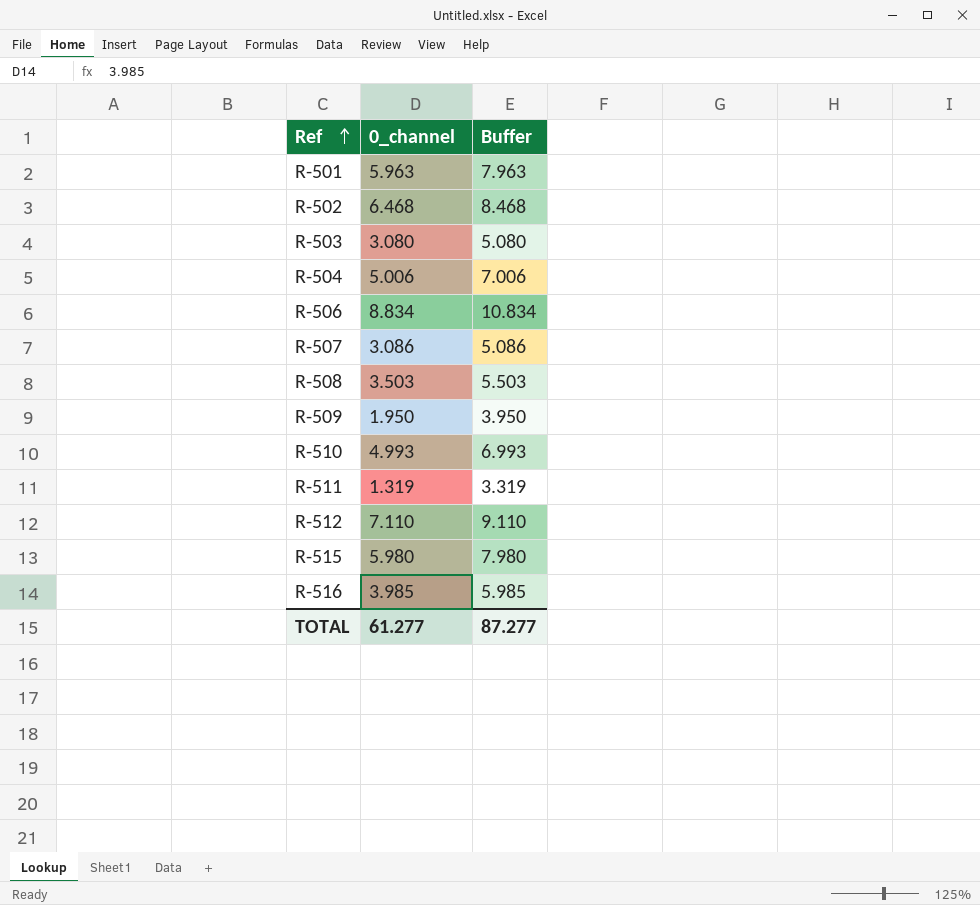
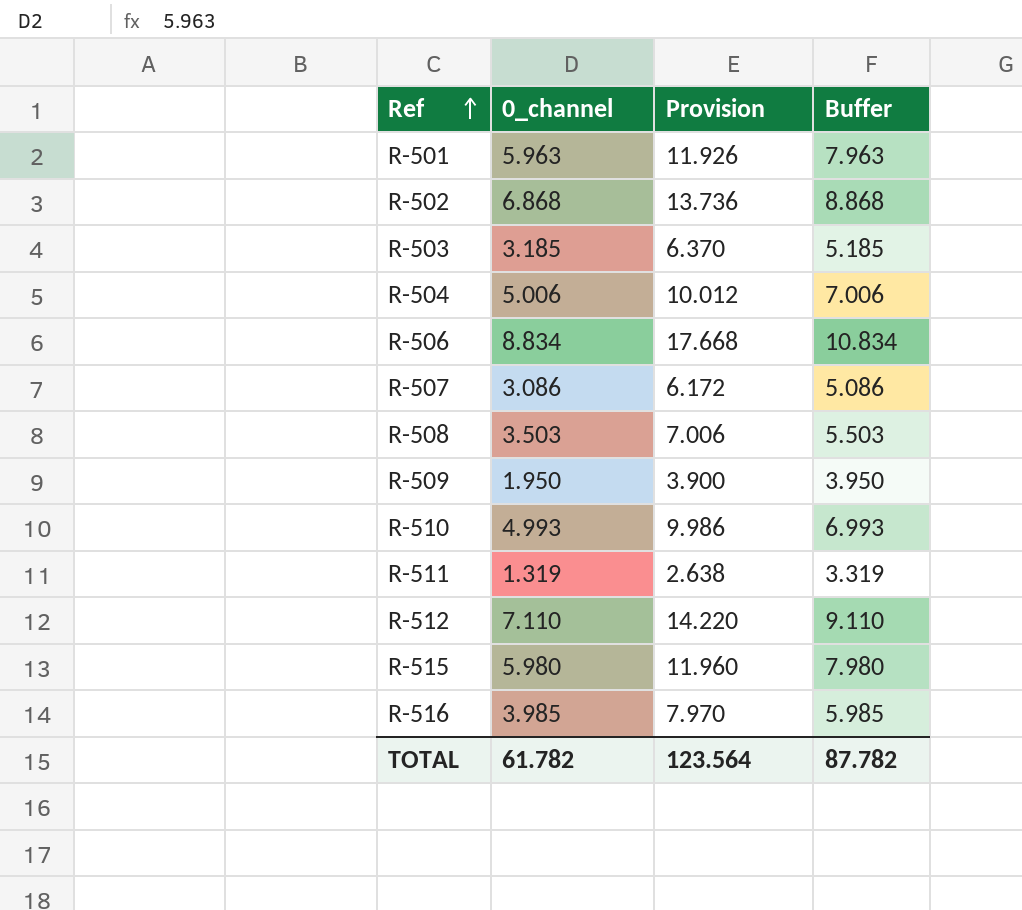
column Provision | formula: none -> [0_channel] * 2
R-502 | 0_channel: 6.468 -> 6.868
R-502 | Buffer: 8.468 -> 8.868
R-503 | 0_channel: 3.080 -> 3.185
R-503 | Buffer: 5.080 -> 5.185
TOTAL | 0_channel: 61.277 -> 61.782
TOTAL | Buffer: 87.277 -> 87.782

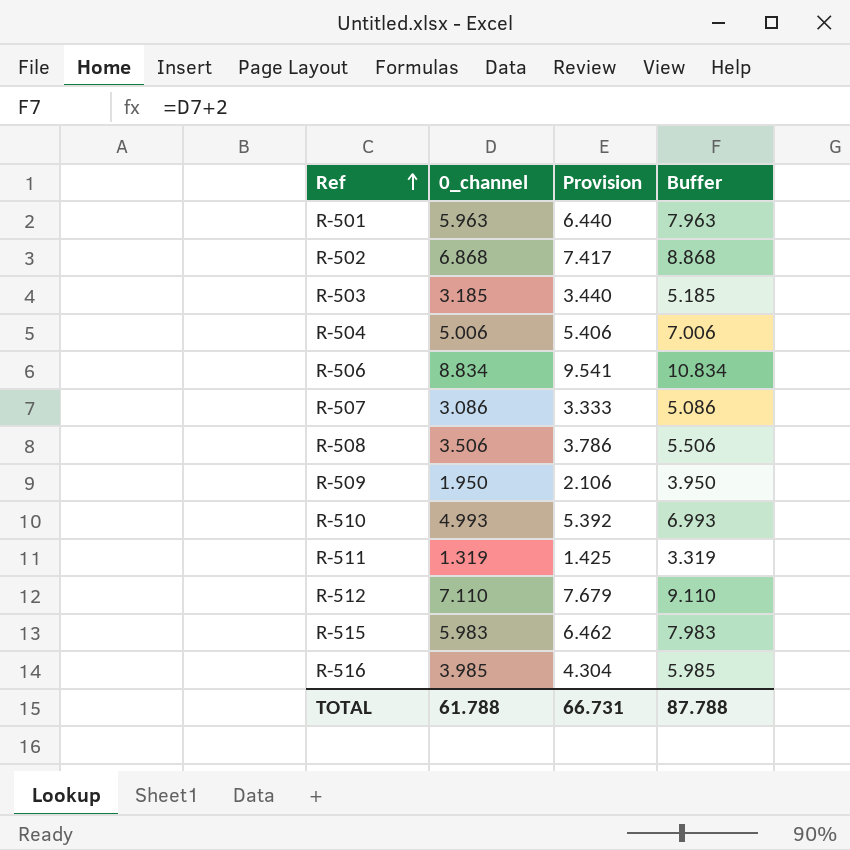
column Provision | formula: [0_channel] * 2 -> [0_channel] * 1.08
R-508 | 0_channel: 3.503 -> 3.506
R-508 | Buffer: 5.503 -> 5.506
R-515 | 0_channel: 5.980 -> 5.983
R-515 | Buffer: 7.980 -> 7.983
TOTAL | 0_channel: 61.782 -> 61.788
TOTAL | Provision: 123.564 -> 66.731
TOTAL | Buffer: 87.782 -> 87.788

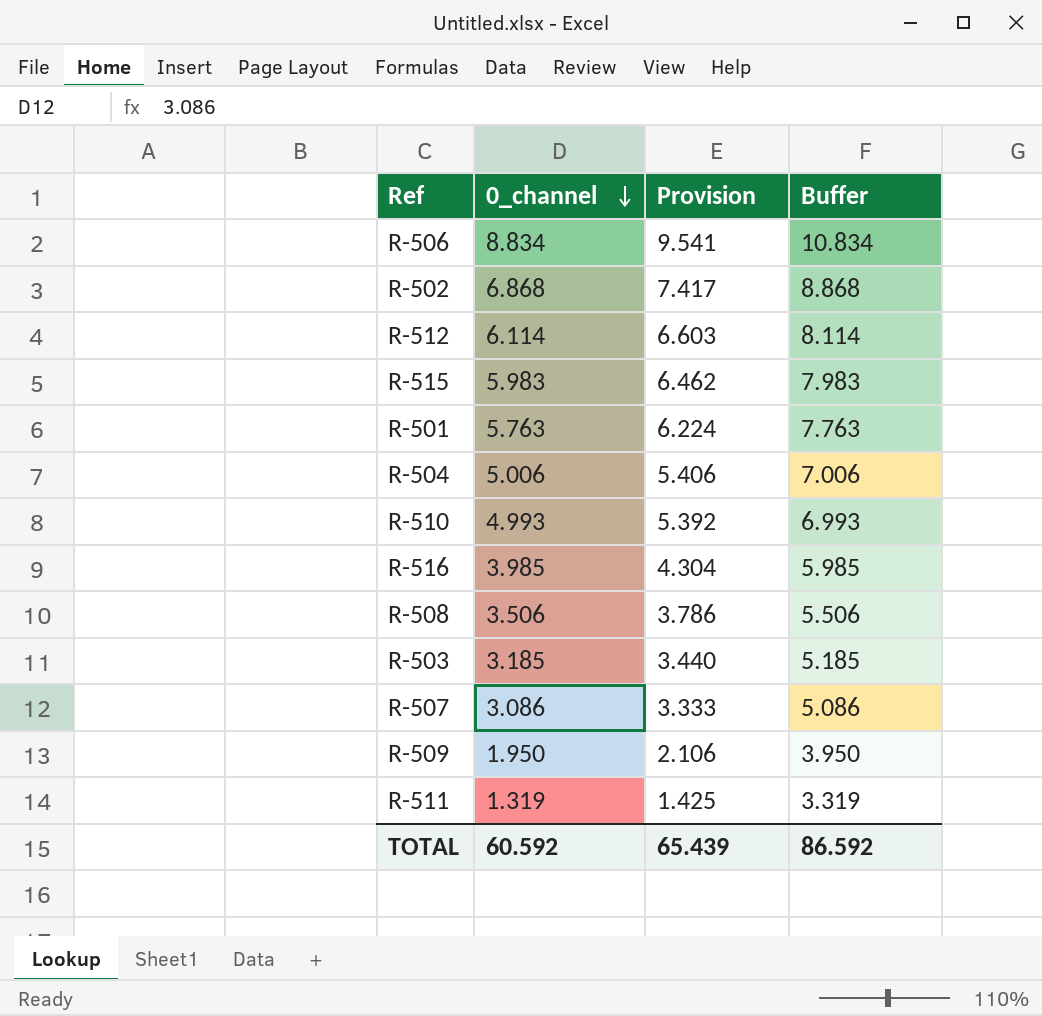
row order: Ref ascending -> 0_channel descending
R-512 | 0_channel: 7.110 -> 6.114
R-512 | Provision: 7.679 -> 6.603
R-512 | Buffer: 9.110 -> 8.114
R-501 | 0_channel: 5.963 -> 5.763
R-501 | Provision: 6.440 -> 6.224
R-501 | Buffer: 7.963 -> 7.763
TOTAL | 0_channel: 61.788 -> 60.592
TOTAL | Provision: 66.731 -> 65.439
TOTAL | Buffer: 87.788 -> 86.592

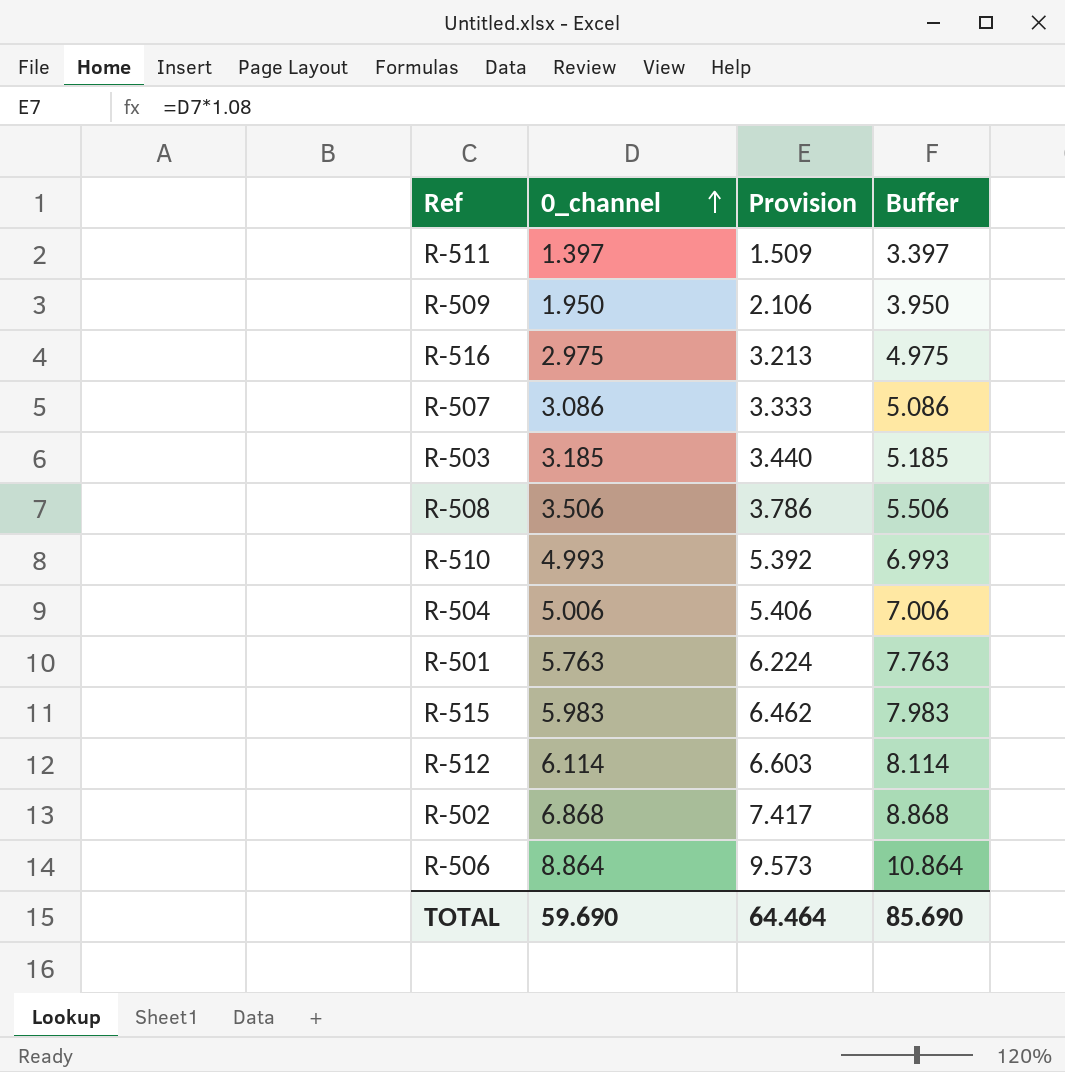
row order: 0_channel descending -> 0_channel ascending
R-511 | 0_channel: 1.319 -> 1.397
R-511 | Provision: 1.425 -> 1.509
R-511 | Buffer: 3.319 -> 3.397
R-516 | 0_channel: 3.985 -> 2.975
R-516 | Provision: 4.304 -> 3.213
R-516 | Buffer: 5.985 -> 4.975
R-506 | 0_channel: 8.834 -> 8.864
R-506 | Provision: 9.541 -> 9.573
R-506 | Buffer: 10.834 -> 10.864
TOTAL | 0_channel: 60.592 -> 59.690
TOTAL | Provision: 65.439 -> 64.464
TOTAL | Buffer: 86.592 -> 85.690

